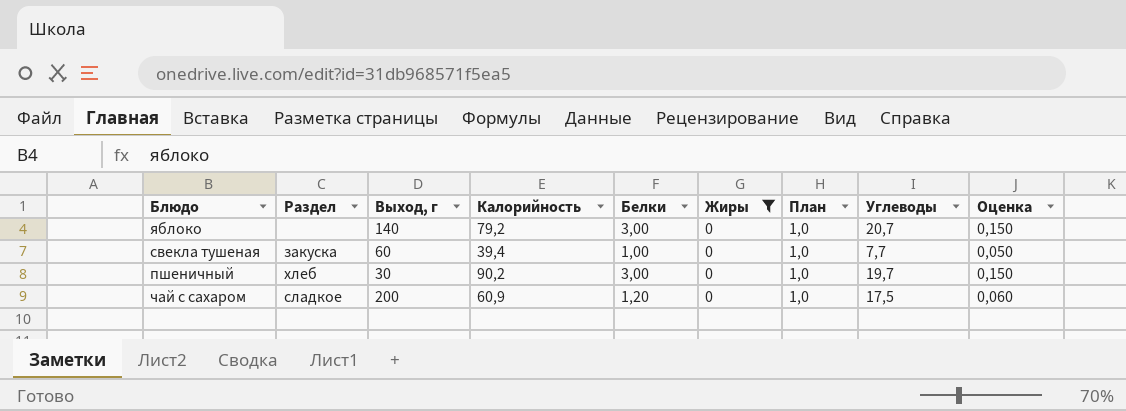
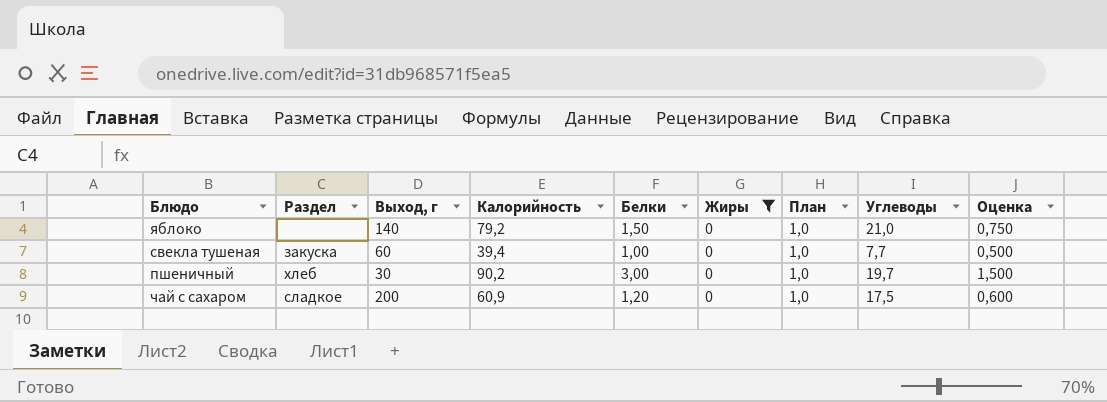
column Оценка | formula: [Белки] * 0,05 -> [Белки] * 0,5
яблоко | Белки: 3,00 -> 1,50
яблоко | Углеводы: 20,7 -> 21,0

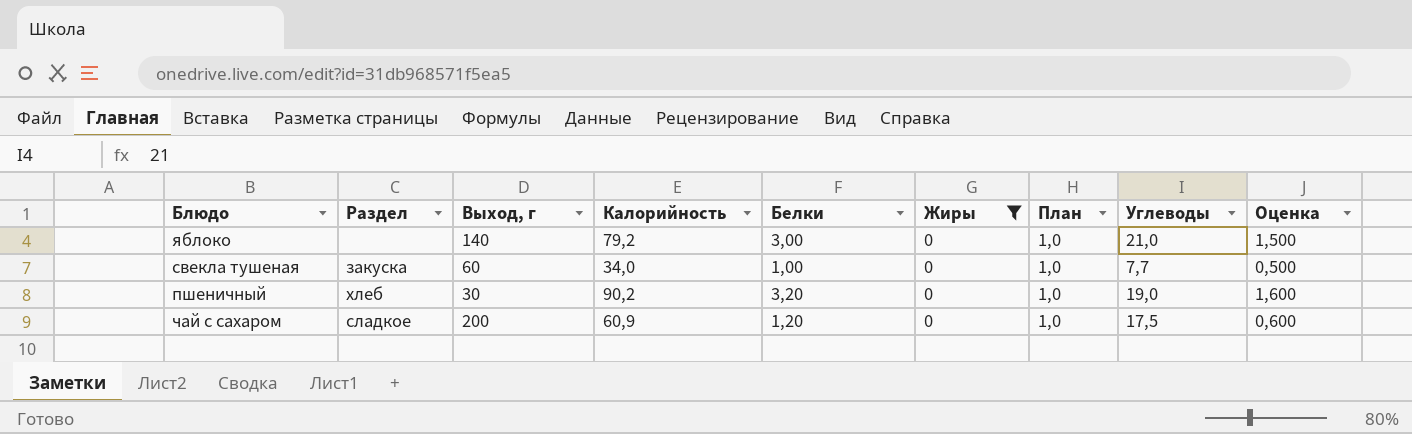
яблоко | Белки: 1,50 -> 3,00
яблоко | Оценка: 0,750 -> 1,500
свекла тушеная | Калорийность: 39,4 -> 34,0
пшеничный | Белки: 3,00 -> 3,20
пшеничный | Углеводы: 19,7 -> 19,0
пшеничный | Оценка: 1,500 -> 1,600

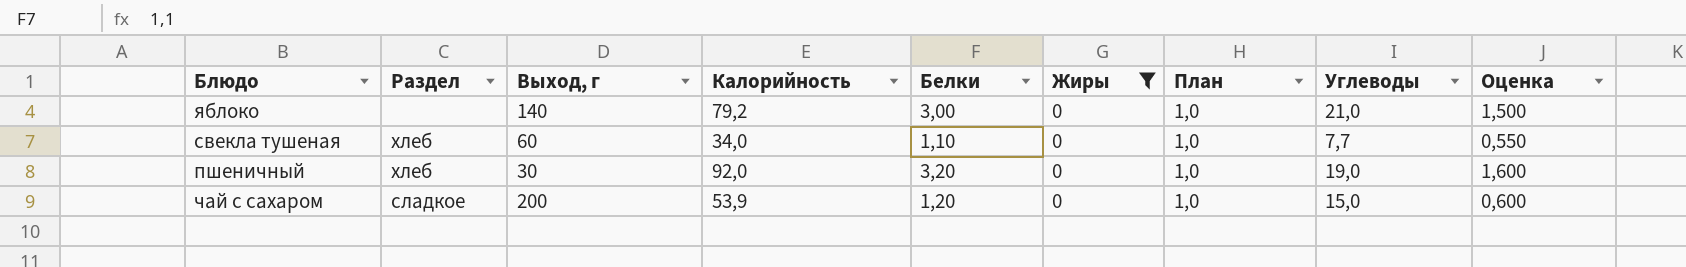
свекла тушеная | Раздел: закуска -> хлеб
свекла тушеная | Белки: 1,00 -> 1,10
свекла тушеная | Оценка: 0,500 -> 0,550
пшеничный | Калорийность: 90,2 -> 92,0
чай с сахаром | Калорийность: 60,9 -> 53,9
чай с сахаром | Углеводы: 17,5 -> 15,0

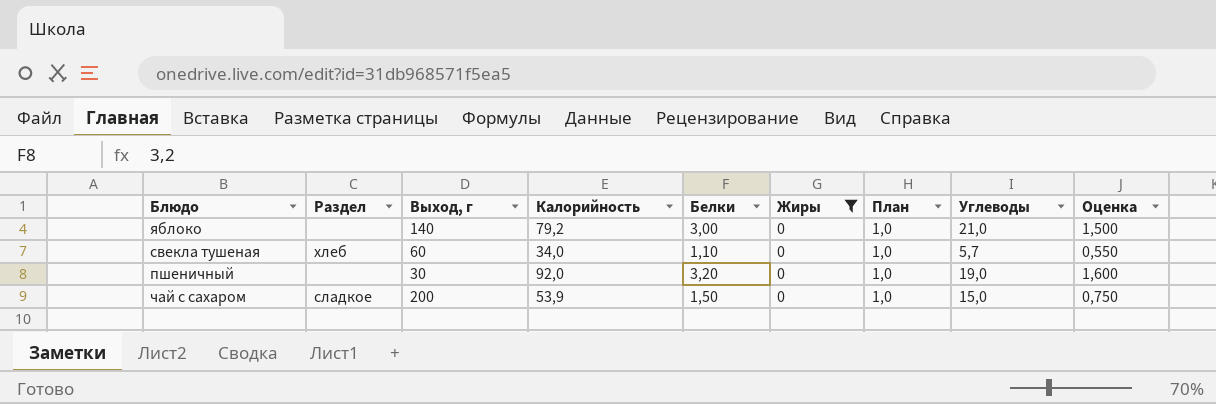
свекла тушеная | Углеводы: 7,7 -> 5,7
пшеничный | Раздел: хлеб -> none
чай с сахаром | Белки: 1,20 -> 1,50
чай с сахаром | Оценка: 0,600 -> 0,750

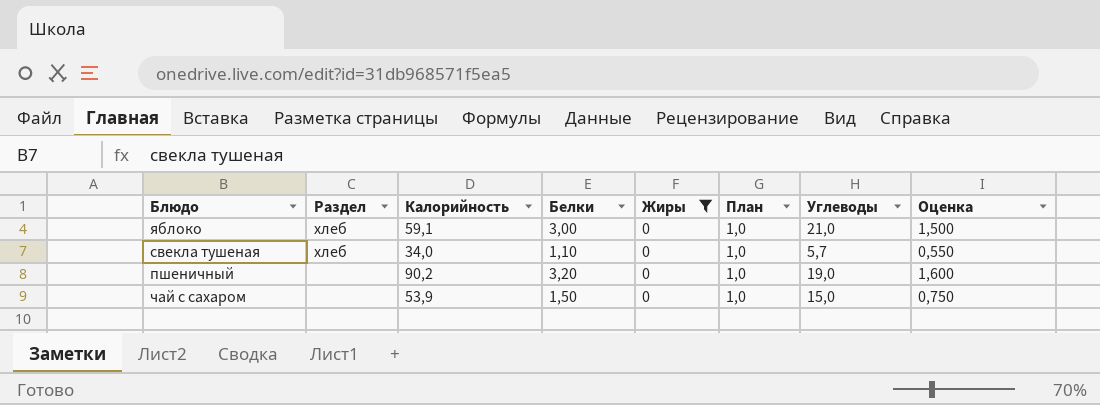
column Выход, г | position: 3 -> none
яблоко | Раздел: none -> хлеб
яблоко | Калорийность: 79,2 -> 59,1
пшеничный | Калорийность: 92,0 -> 90,2
чай с сахаром | Раздел: сладкое -> none

